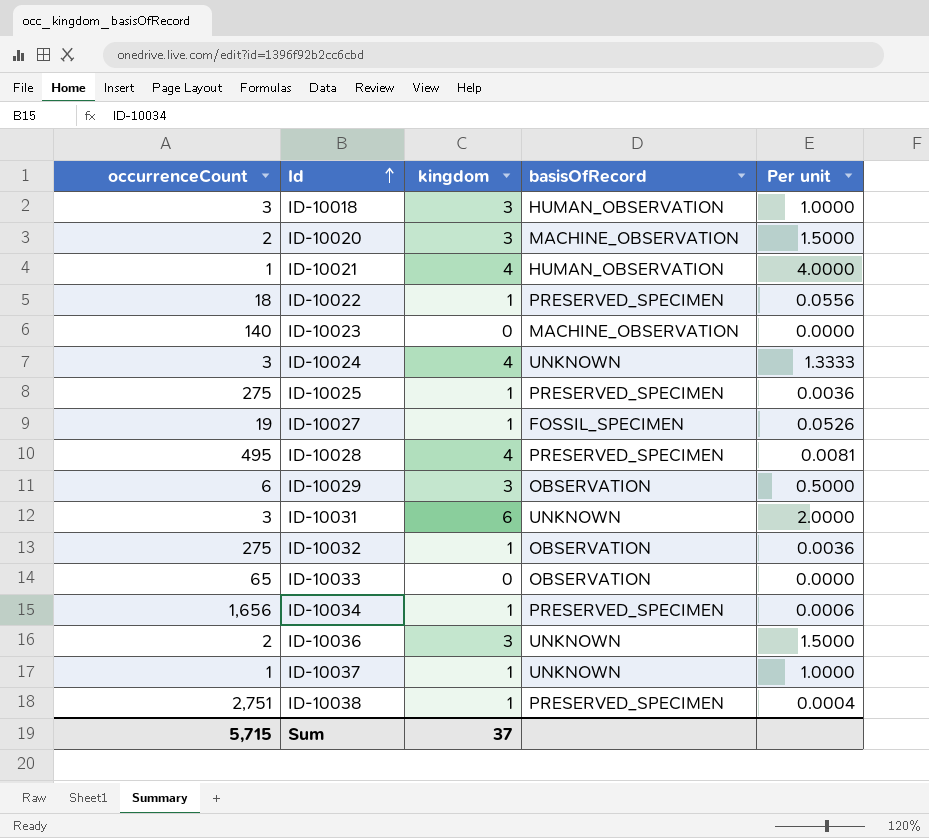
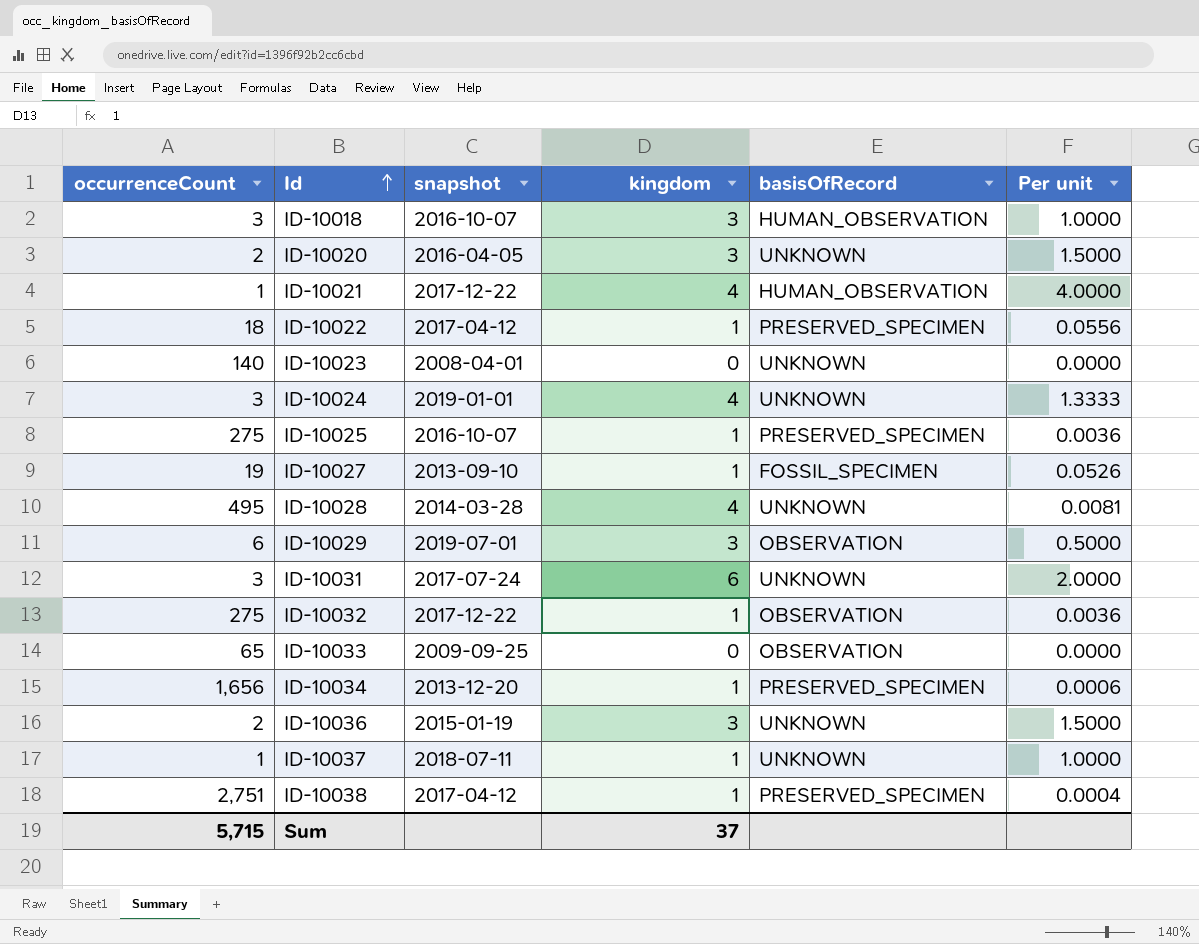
column snapshot | position: none -> 3
ID-10020 | basisOfRecord: MACHINE_OBSERVATION -> UNKNOWN
ID-10023 | basisOfRecord: MACHINE_OBSERVATION -> UNKNOWN
ID-10028 | basisOfRecord: PRESERVED_SPECIMEN -> UNKNOWN

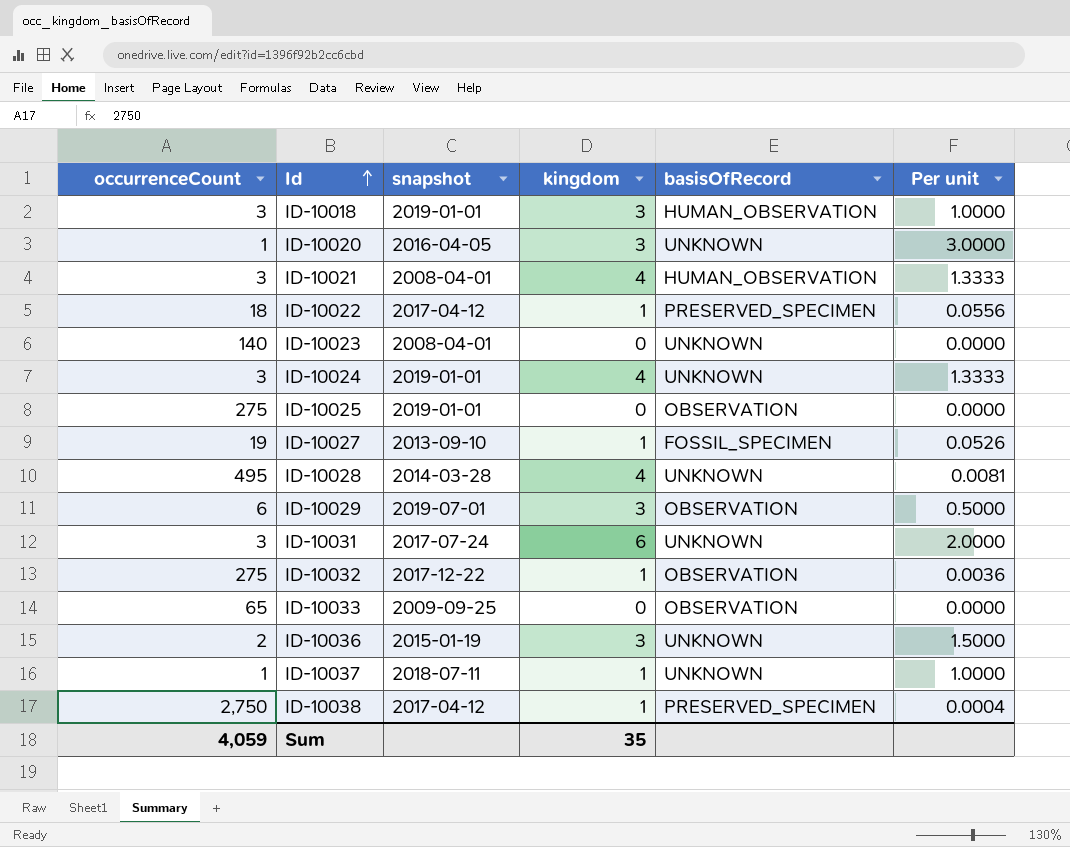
row ID-10034: 1,656 | 2013-12-20 | 1 | PRESERVED_SPECIMEN | 0.0006 -> none
ID-10018 | snapshot: 2016-10-07 -> 2019-01-01
ID-10020 | occurrenceCount: 2 -> 1
ID-10020 | Per unit: 1.5000 -> 3.0000
ID-10021 | occurrenceCount: 1 -> 3
ID-10021 | snapshot: 2017-12-22 -> 2008-04-01
ID-10021 | Per unit: 4.0000 -> 1.3333
ID-10025 | snapshot: 2016-10-07 -> 2019-01-01
ID-10025 | kingdom: 1 -> 0
ID-10025 | basisOfRecord: PRESERVED_SPECIMEN -> OBSERVATION
ID-10025 | Per unit: 0.0036 -> 0.0000
ID-10038 | occurrenceCount: 2,751 -> 2,750
Sum | occurrenceCount: 5,715 -> 4,059
Sum | kingdom: 37 -> 35

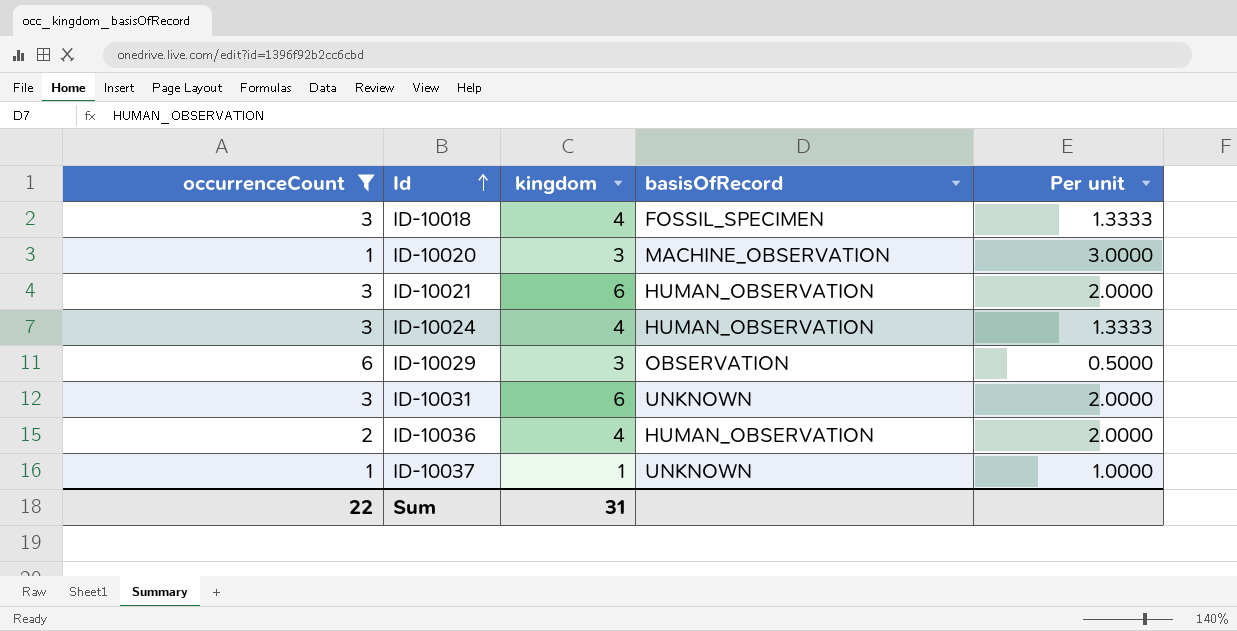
filter: none -> occurrenceCount <= 6
column snapshot | position: 3 -> none
ID-10018 | kingdom: 3 -> 4
ID-10018 | basisOfRecord: HUMAN_OBSERVATION -> FOSSIL_SPECIMEN
ID-10018 | Per unit: 1.0000 -> 1.3333
ID-10020 | basisOfRecord: UNKNOWN -> MACHINE_OBSERVATION
ID-10021 | kingdom: 4 -> 6
ID-10021 | Per unit: 1.3333 -> 2.0000
ID-10024 | basisOfRecord: UNKNOWN -> HUMAN_OBSERVATION
ID-10036 | kingdom: 3 -> 4
ID-10036 | basisOfRecord: UNKNOWN -> HUMAN_OBSERVATION
ID-10036 | Per unit: 1.5000 -> 2.0000
Sum | occurrenceCount: 4,059 -> 22
Sum | kingdom: 35 -> 31

